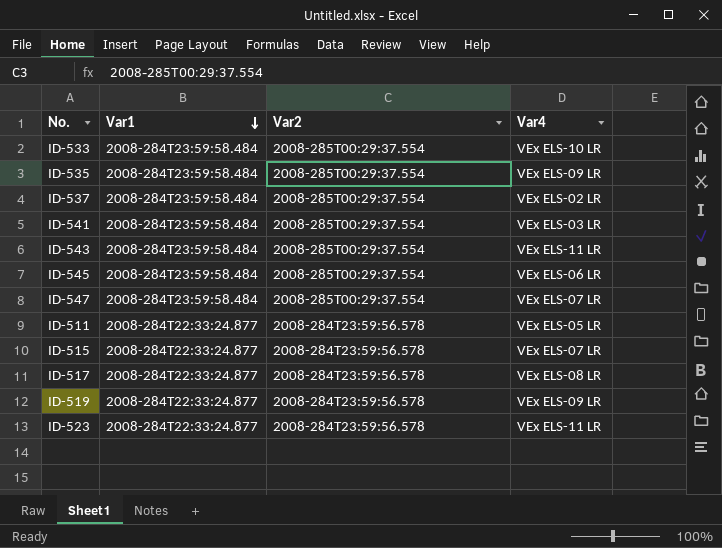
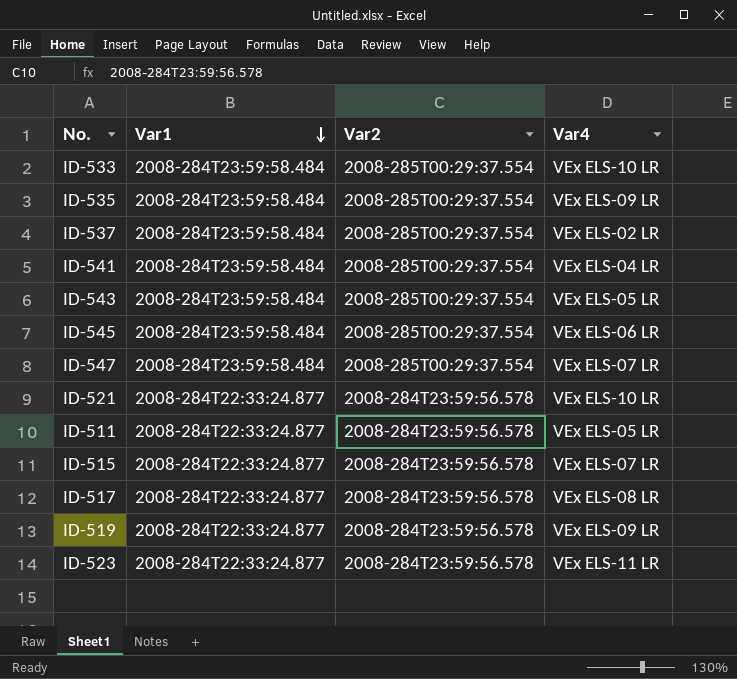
ID-541 | Var4: VEx ELS-03 LR -> VEx ELS-04 LR
ID-543 | Var4: VEx ELS-11 LR -> VEx ELS-05 LR
row ID-521: none -> 2008-284T22:33:24.877 | 2008-284T23:59:56.578 | VEx ELS-10 LR

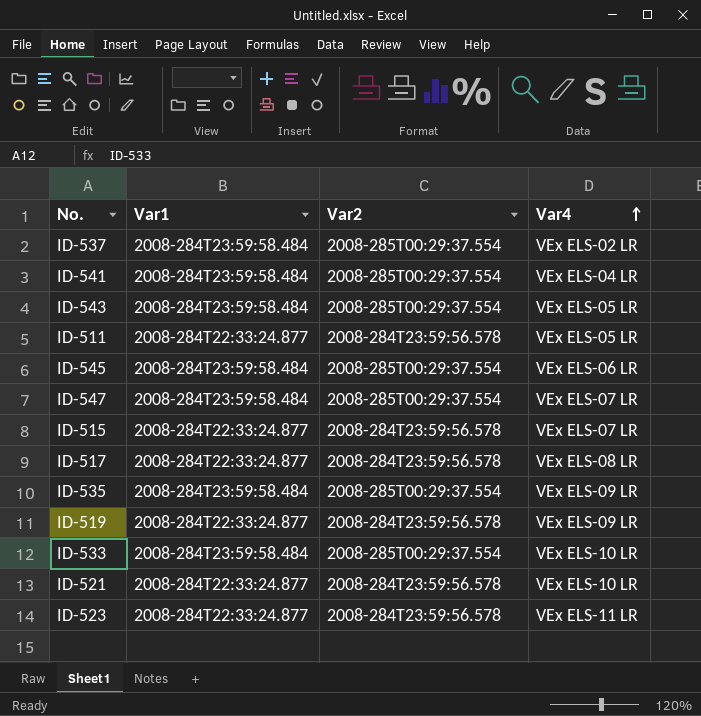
row order: Var1 descending -> Var4 ascending

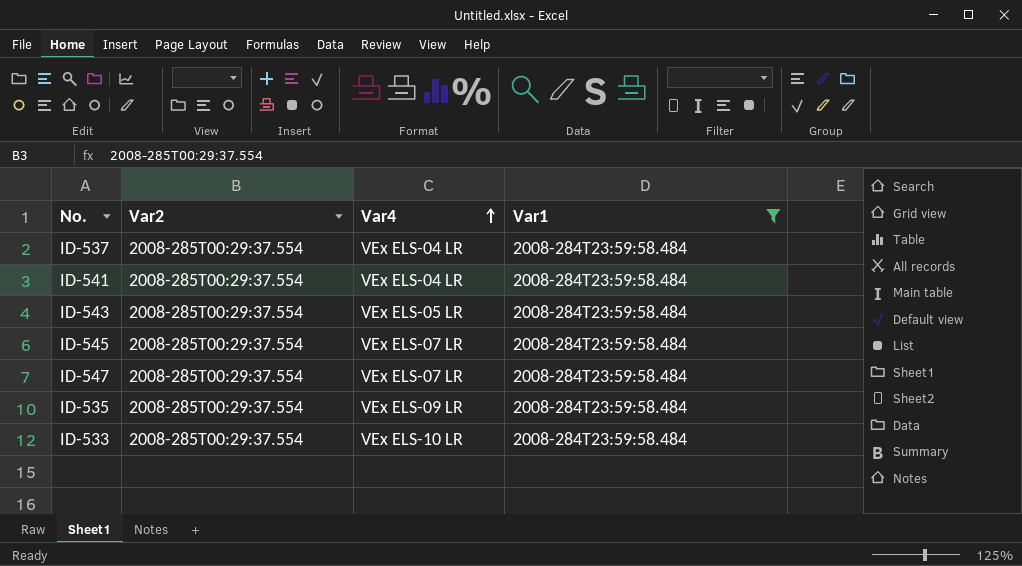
filter: none -> Var1 = 2008-284T23:59:58.484
column Var1 | position: 2 -> 4
ID-537 | Var4: VEx ELS-02 LR -> VEx ELS-04 LR
ID-545 | Var4: VEx ELS-06 LR -> VEx ELS-07 LR

